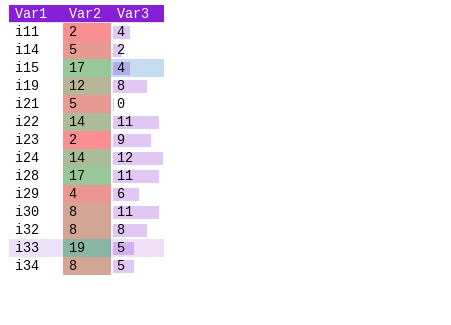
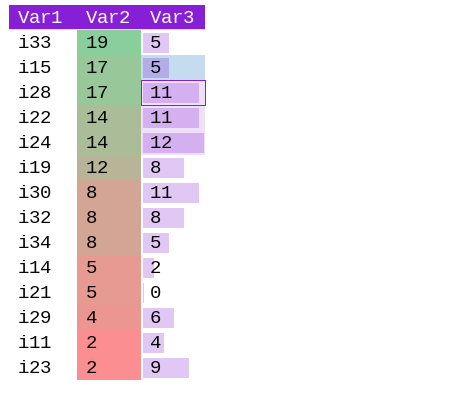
row order: Var1 ascending -> Var2 descending
i15 | Var3: 4 -> 5

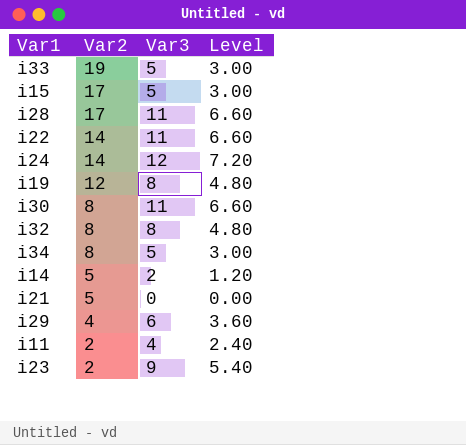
column Level | formula: none -> [Var3] * 0.6

